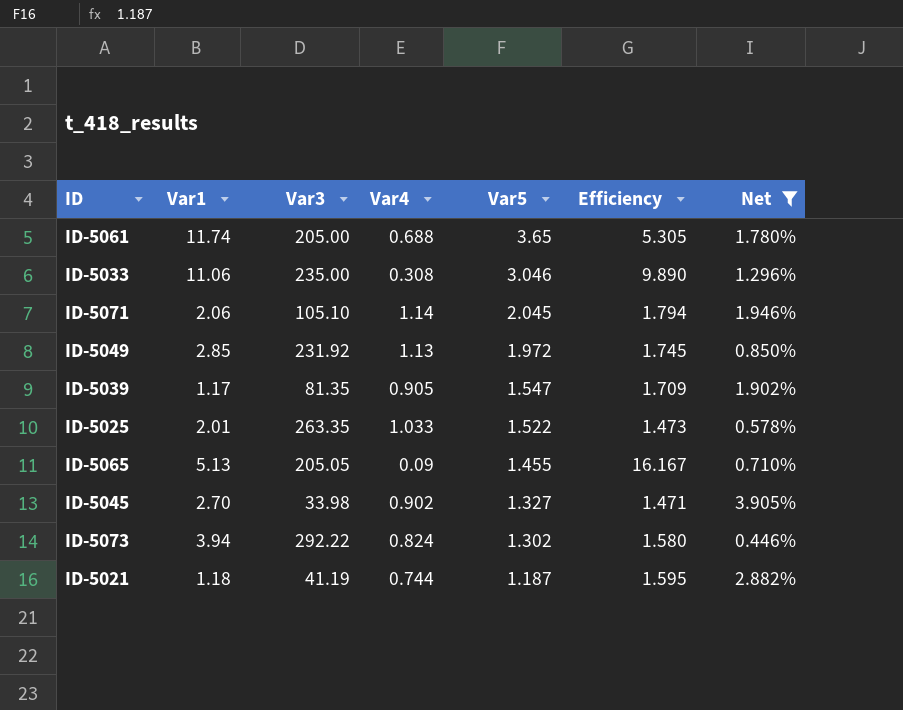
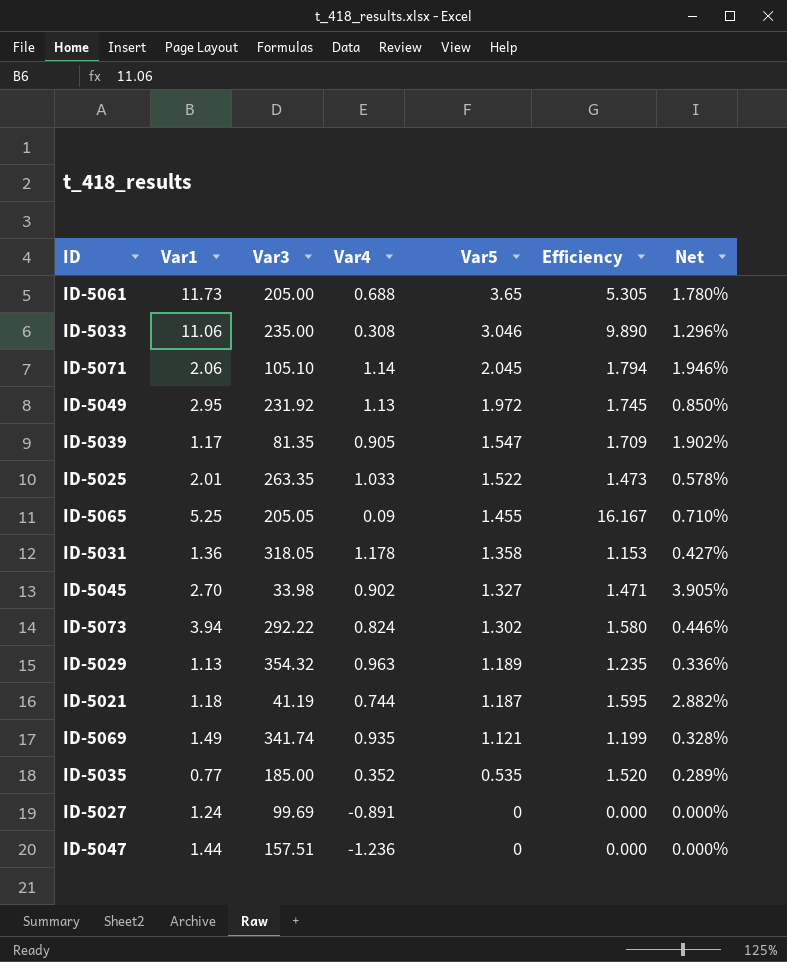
filter: Net >= 0.446% -> none
ID-5061 | Var1: 11.74 -> 11.73
ID-5049 | Var1: 2.85 -> 2.95
ID-5065 | Var1: 5.13 -> 5.25

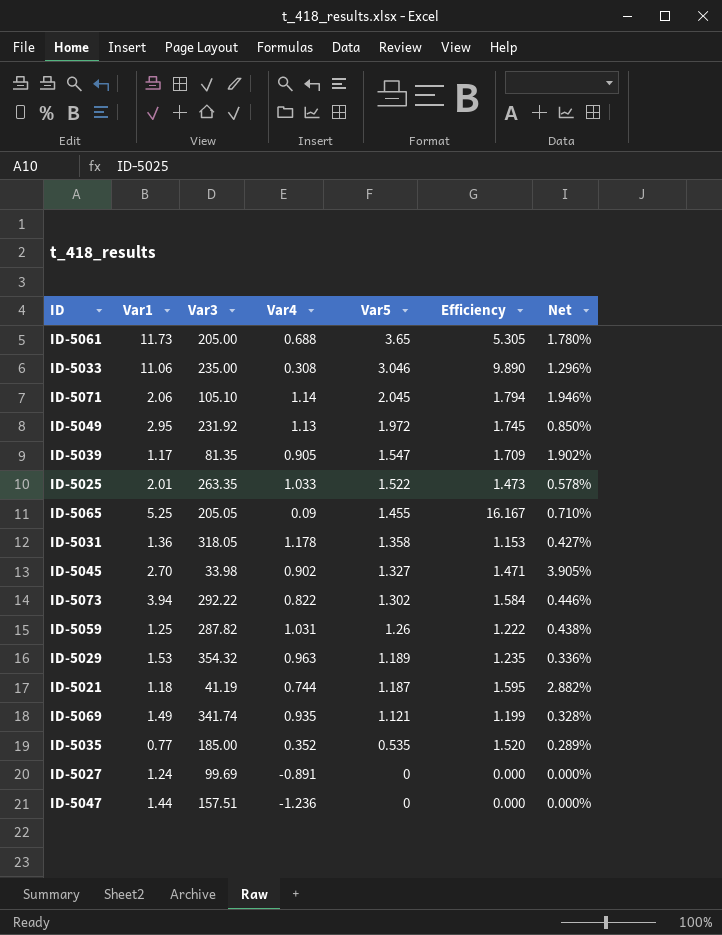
ID-5073 | Var4: 0.824 -> 0.822
ID-5073 | Efficiency: 1.580 -> 1.584
row ID-5059: none -> 1.25 | 287.82 | 1.031 | 1.26 | 1.222 | 0.438%
ID-5029 | Var1: 1.13 -> 1.53

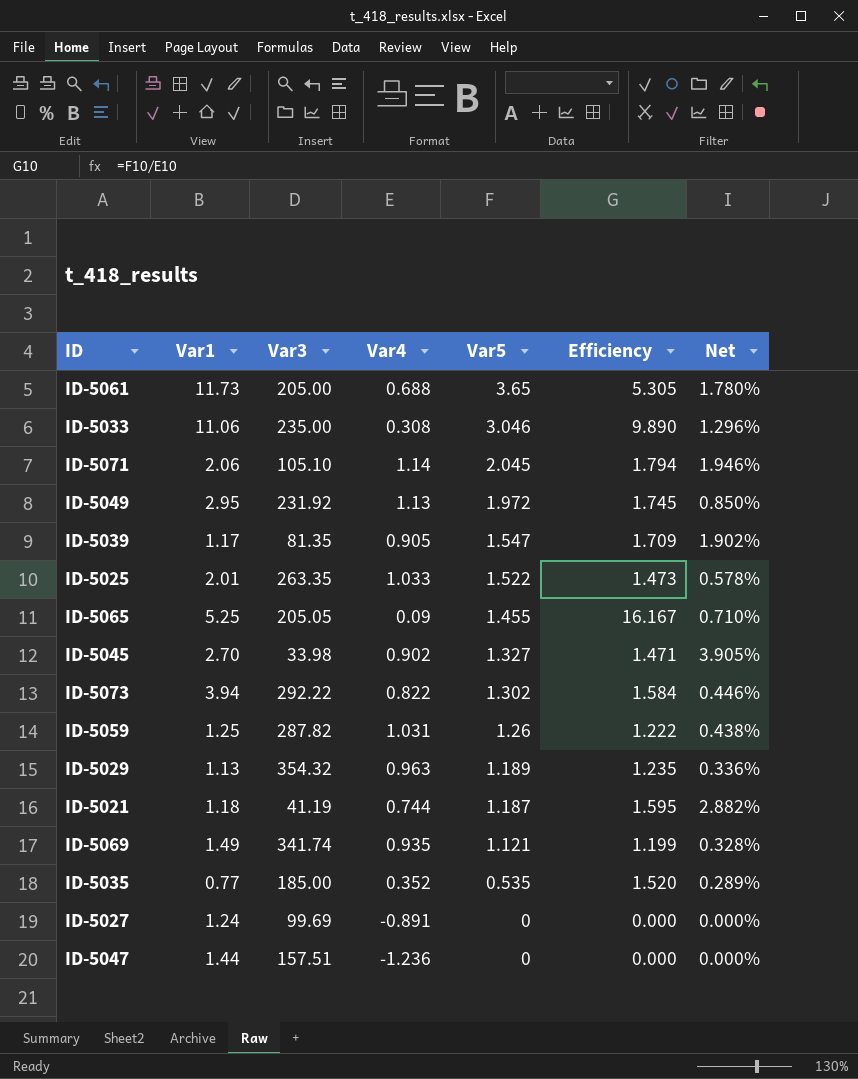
row ID-5031: 1.36 | 318.05 | 1.178 | 1.358 | 1.153 | 0.427% -> none
ID-5029 | Var1: 1.53 -> 1.13

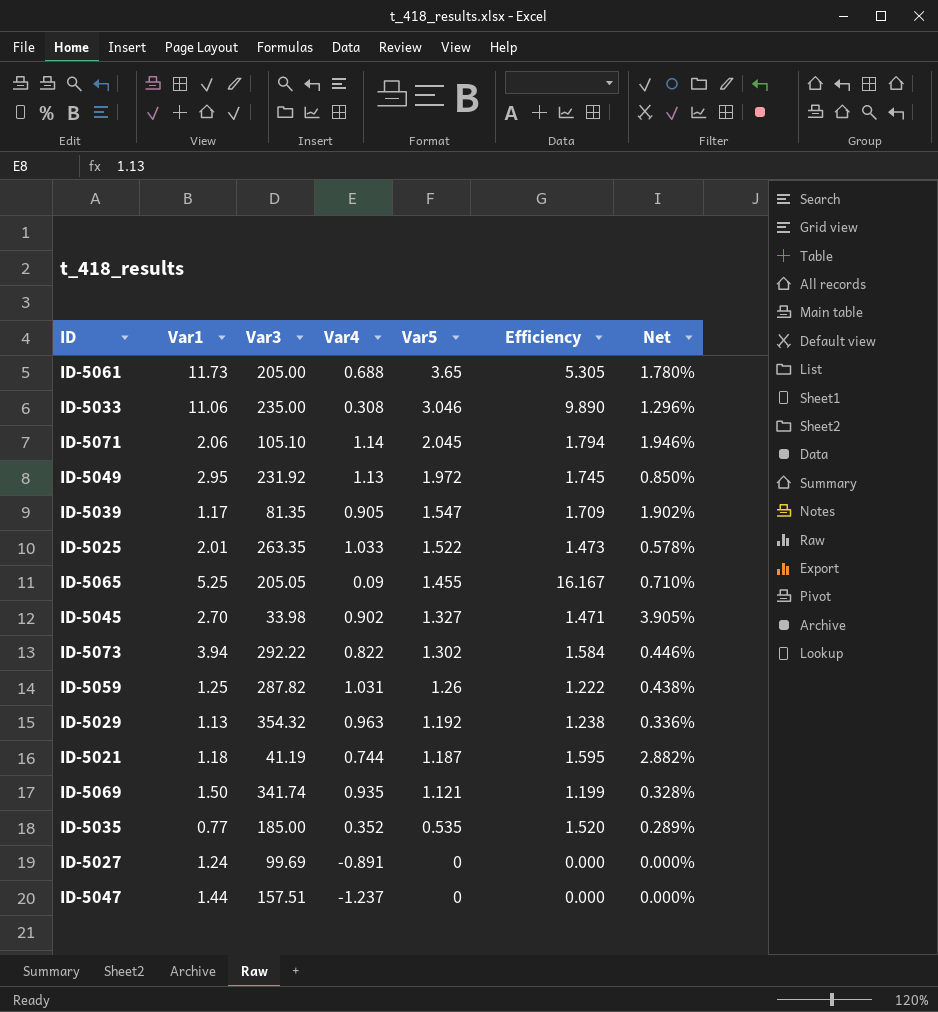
ID-5029 | Var5: 1.189 -> 1.192
ID-5029 | Efficiency: 1.235 -> 1.238
ID-5069 | Var1: 1.49 -> 1.50
ID-5047 | Var4: -1.236 -> -1.237

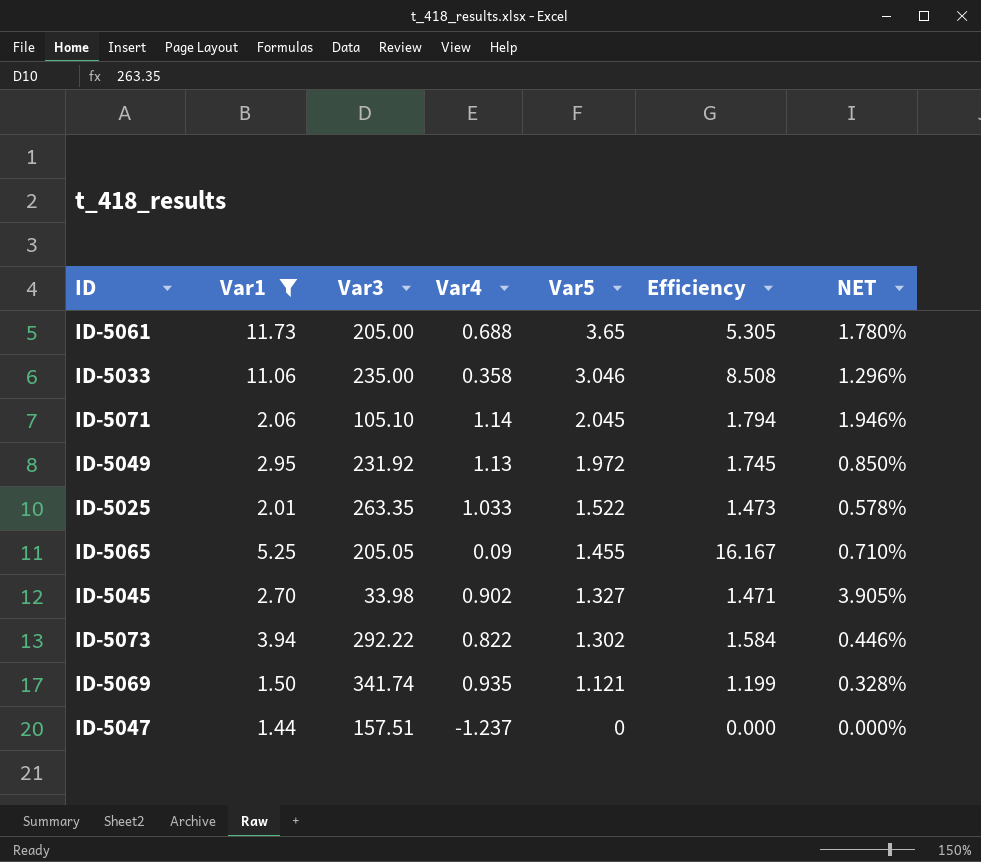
filter: none -> Var1 >= 1.44
column name: Net -> NET
ID-5033 | Var4: 0.308 -> 0.358
ID-5033 | Efficiency: 9.890 -> 8.508

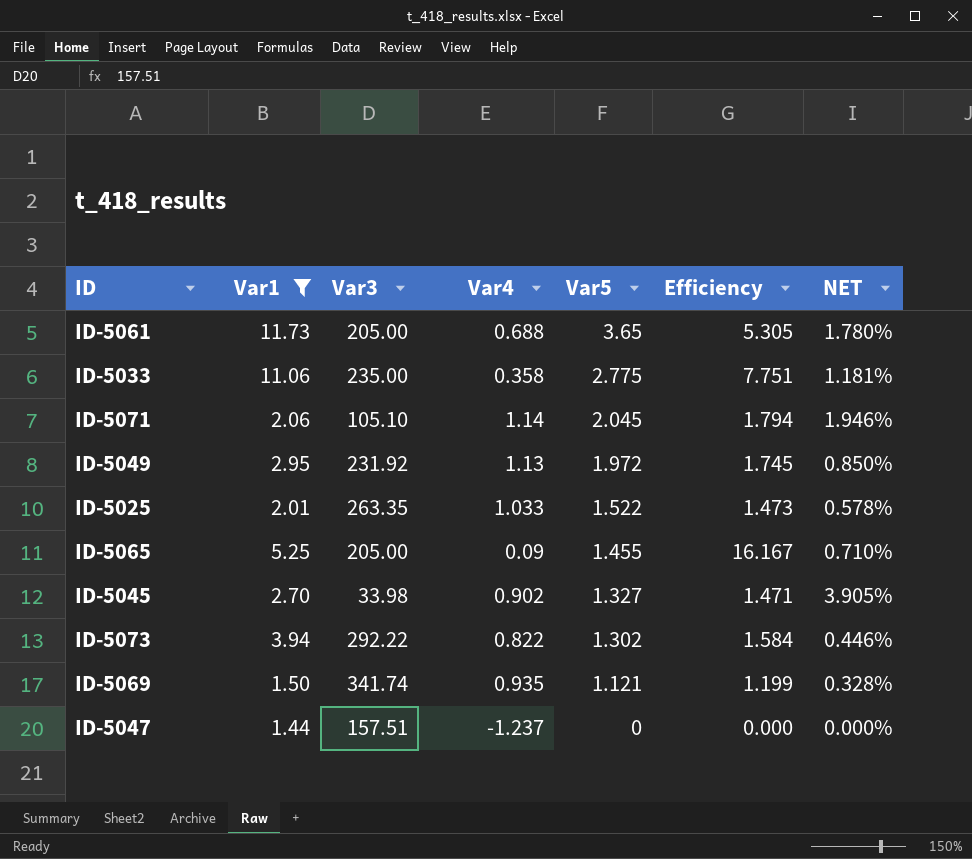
ID-5033 | Var5: 3.046 -> 2.775
ID-5033 | Efficiency: 8.508 -> 7.751
ID-5033 | NET: 1.296% -> 1.181%
ID-5065 | Var3: 205.05 -> 205.00

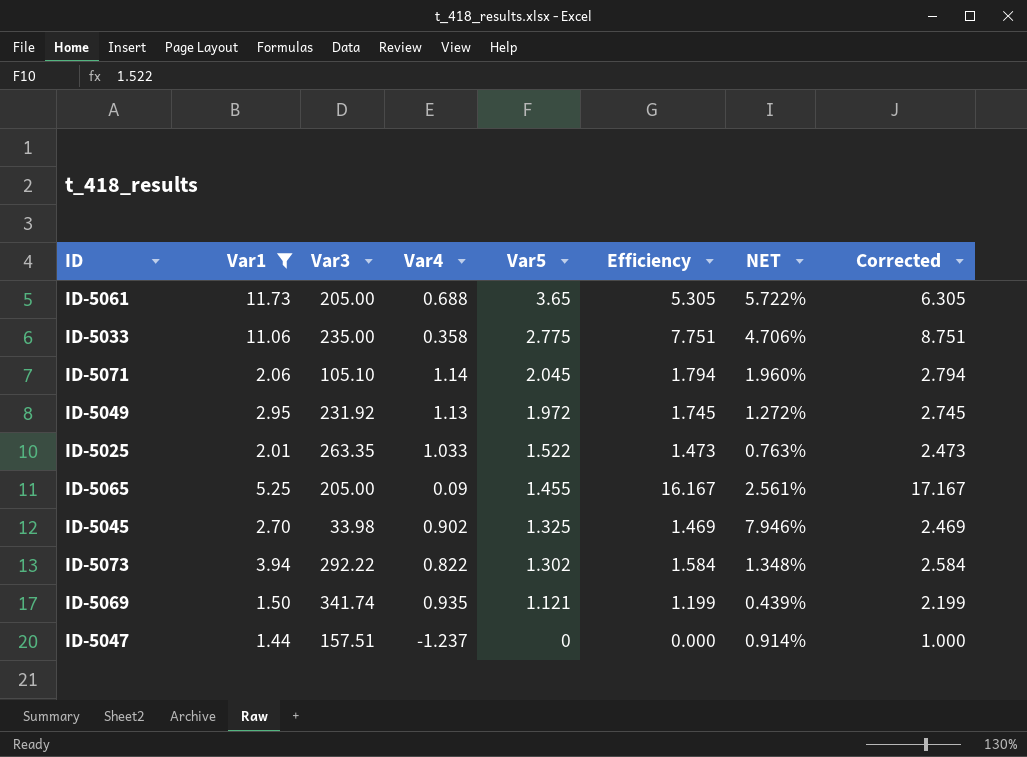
column NET | formula: [Var5] / [Var3] -> [Var1] / [Var3]
column Corrected | formula: none -> [Efficiency] + 1
ID-5045 | Var5: 1.327 -> 1.325
ID-5045 | Efficiency: 1.471 -> 1.469

